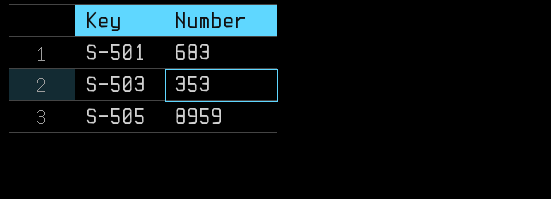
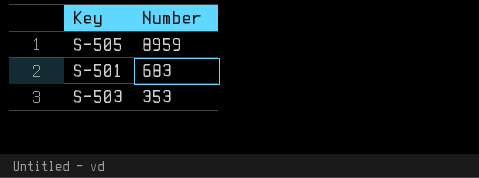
row order: Key ascending -> Number descending

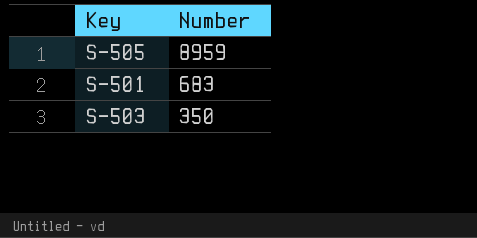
S-503 | Number: 353 -> 350

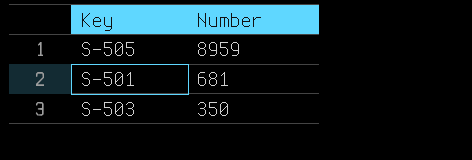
S-501 | Number: 683 -> 681

